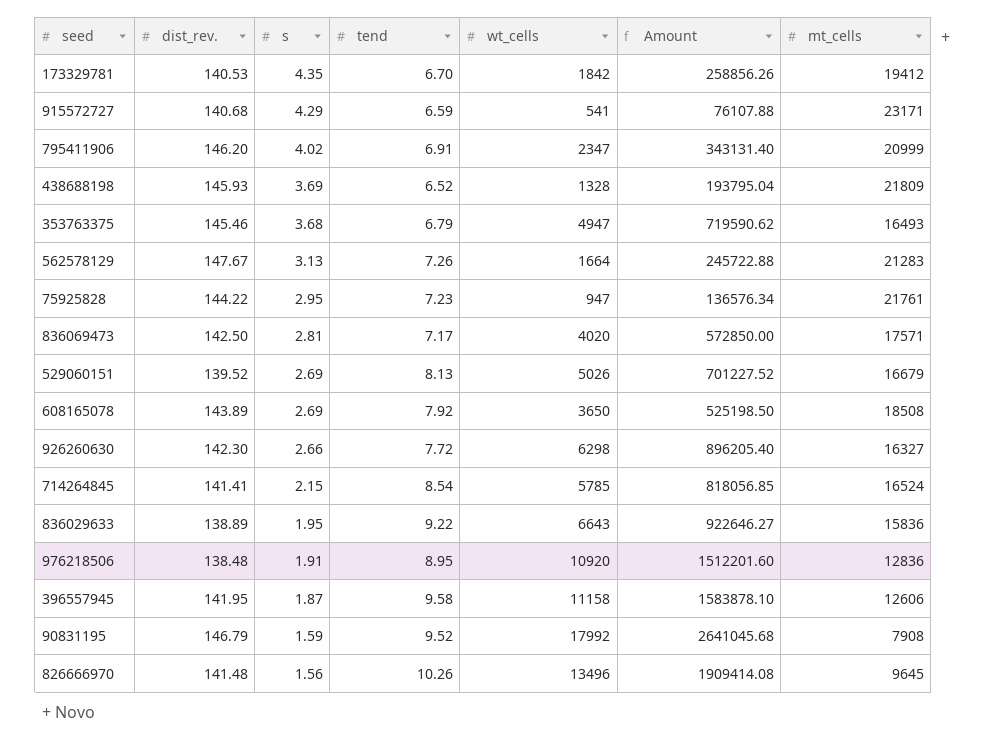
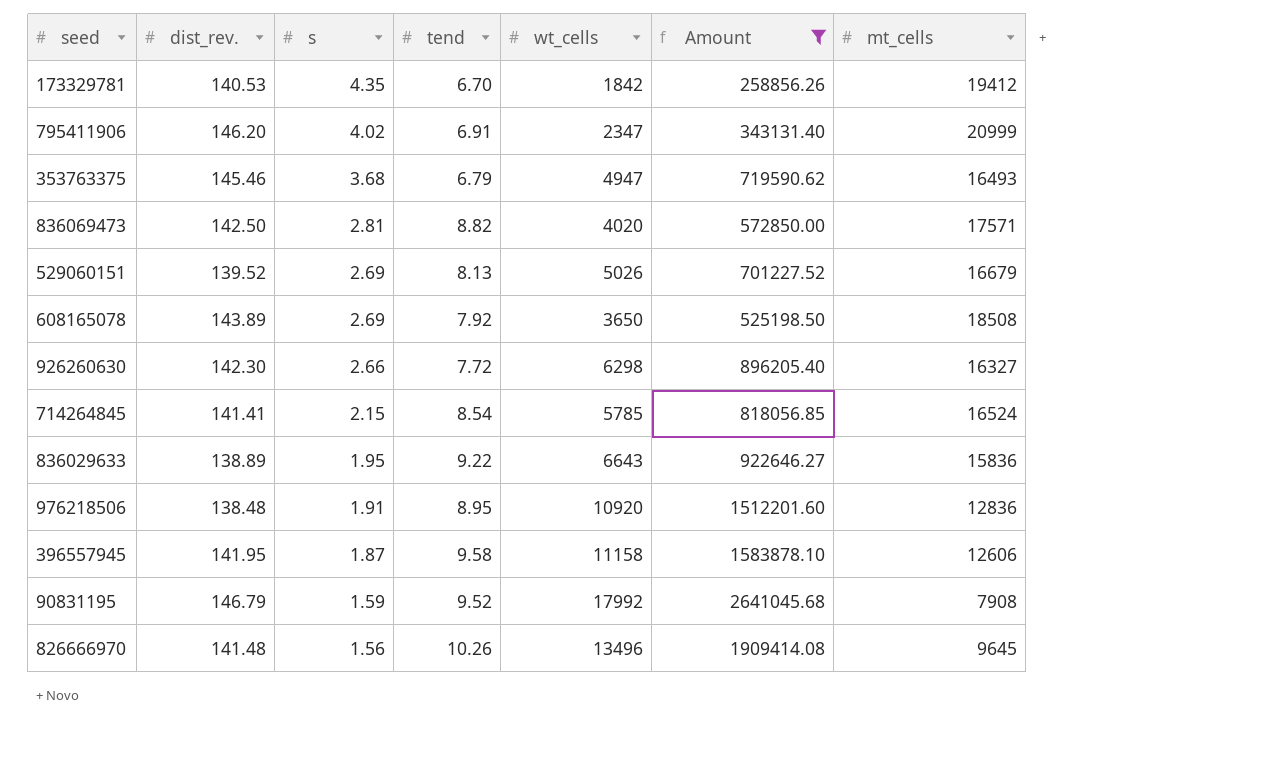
filter: none -> Amount >= 258856.26
836069473 | tend: 7.17 -> 8.82

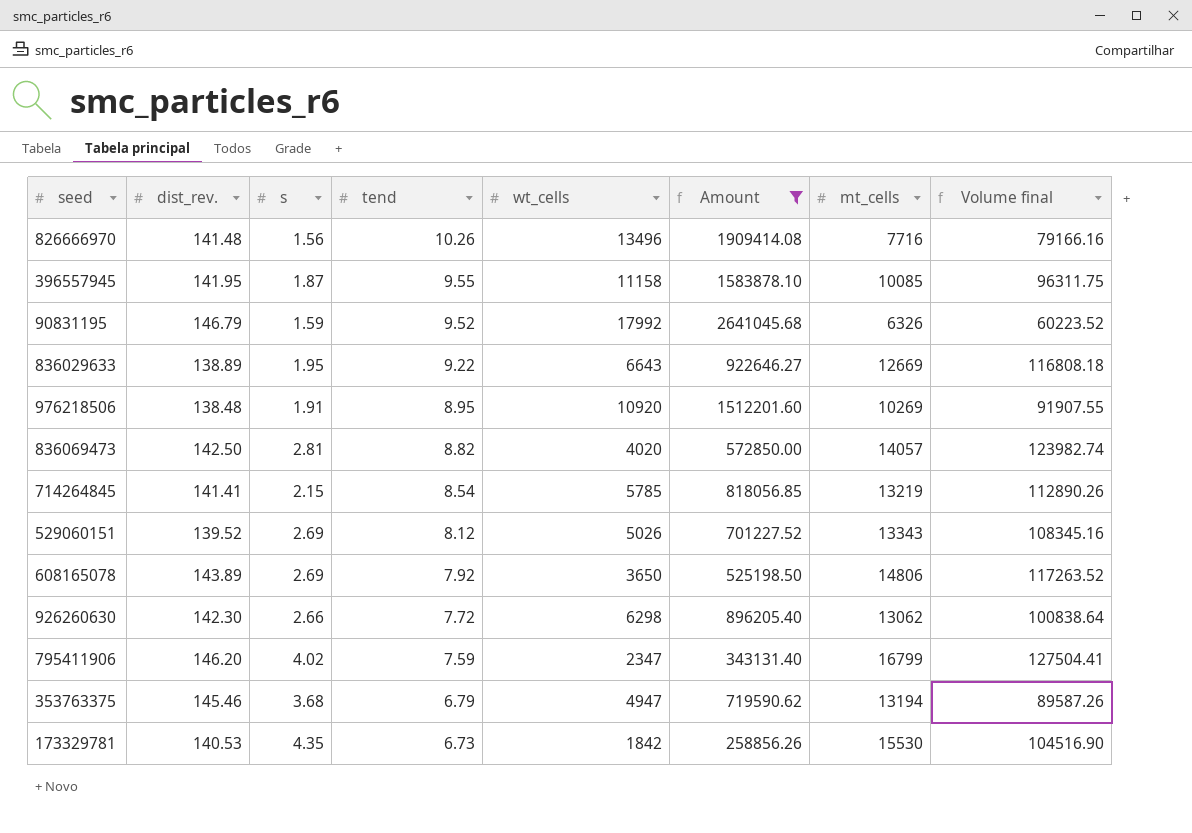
row order: s descending -> tend descending
column Volume final | formula: none -> [tend] * [mt_cells]
826666970 | mt_cells: 9645 -> 7716
396557945 | tend: 9.58 -> 9.55
396557945 | mt_cells: 12606 -> 10085
90831195 | mt_cells: 7908 -> 6326
836029633 | mt_cells: 15836 -> 12669
976218506 | mt_cells: 12836 -> 10269
836069473 | mt_cells: 17571 -> 14057
714264845 | mt_cells: 16524 -> 13219
529060151 | tend: 8.13 -> 8.12
529060151 | mt_cells: 16679 -> 13343
608165078 | mt_cells: 18508 -> 14806
926260630 | mt_cells: 16327 -> 13062
795411906 | tend: 6.91 -> 7.59
795411906 | mt_cells: 20999 -> 16799
353763375 | mt_cells: 16493 -> 13194
173329781 | tend: 6.70 -> 6.73
173329781 | mt_cells: 19412 -> 15530

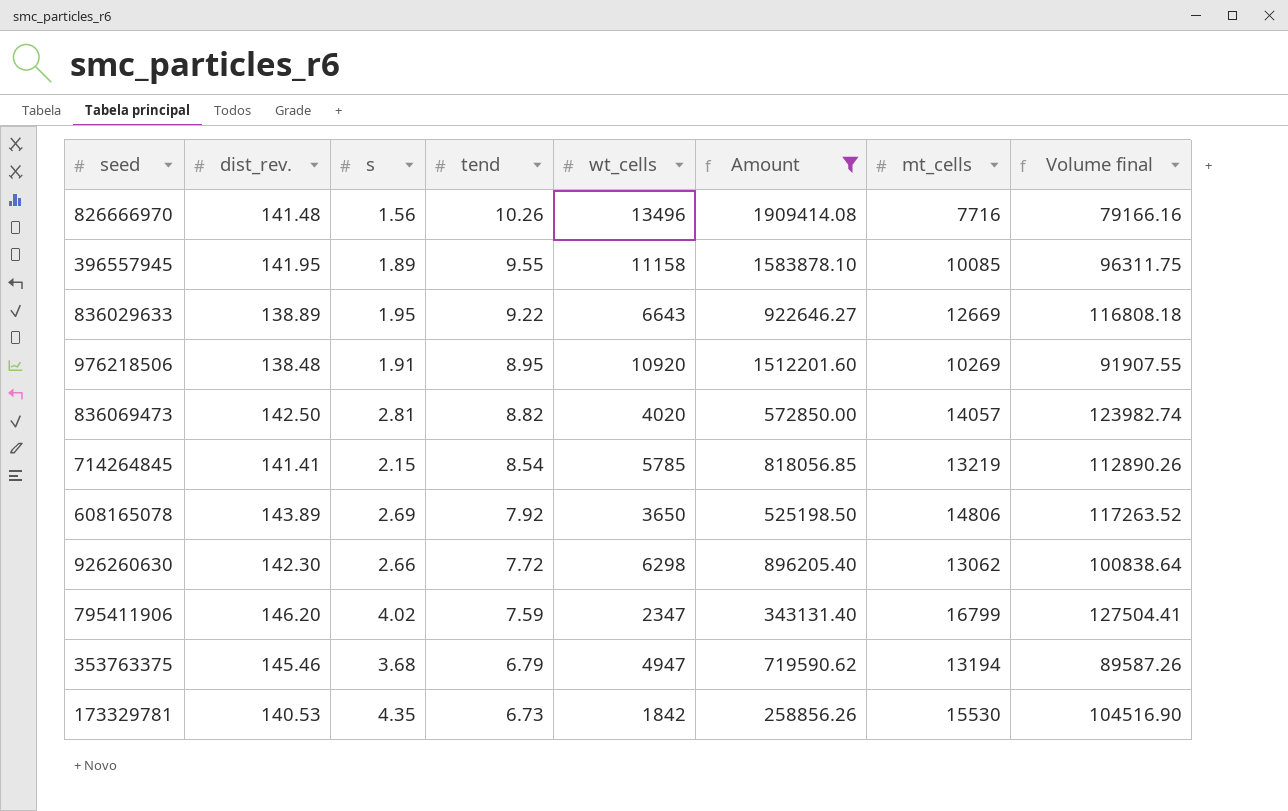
row 90831195: 146.79 | 1.59 | 9.52 | 17992 | 2641045.68 | 6326 | 60223.52 -> none
row 529060151: 139.52 | 2.69 | 8.12 | 5026 | 701227.52 | 13343 | 108345.16 -> none
396557945 | s: 1.87 -> 1.89

